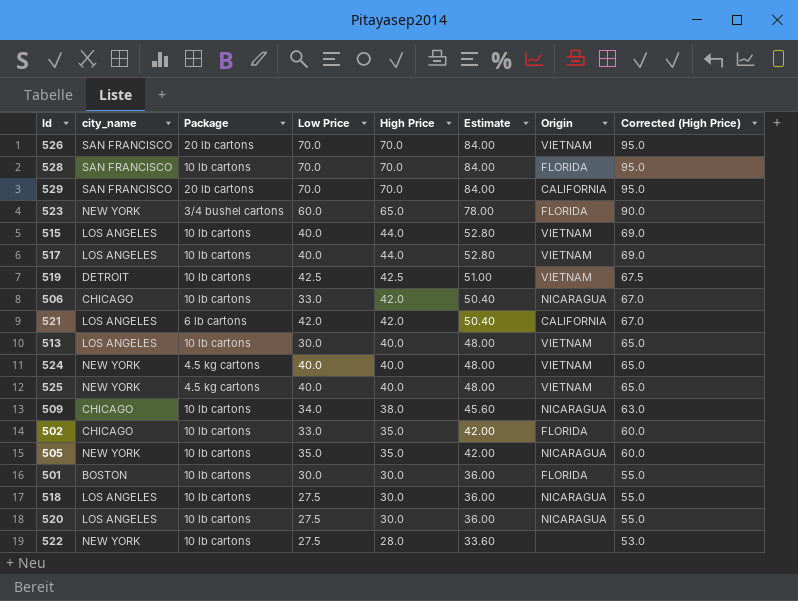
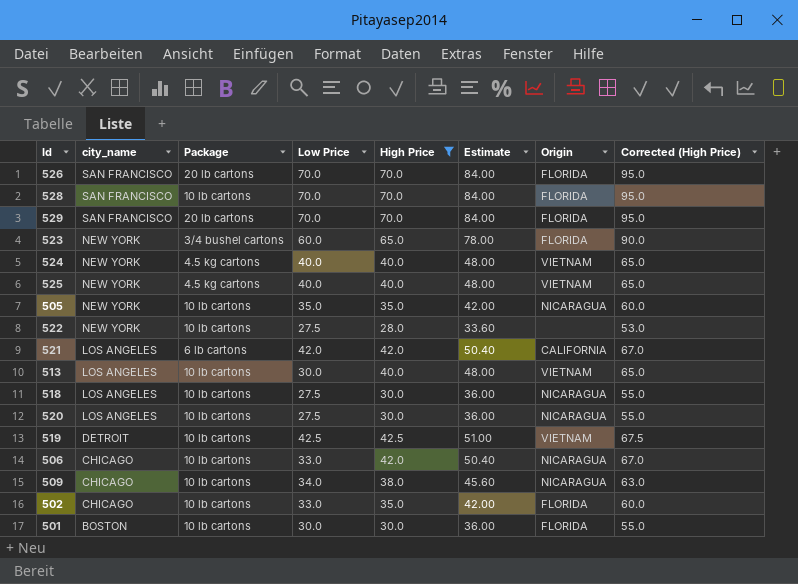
filter: none -> High Price != 44.0
row order: High Price descending -> city_name descending
526 | Origin: VIETNAM -> FLORIDA
529 | Origin: CALIFORNIA -> FLORIDA

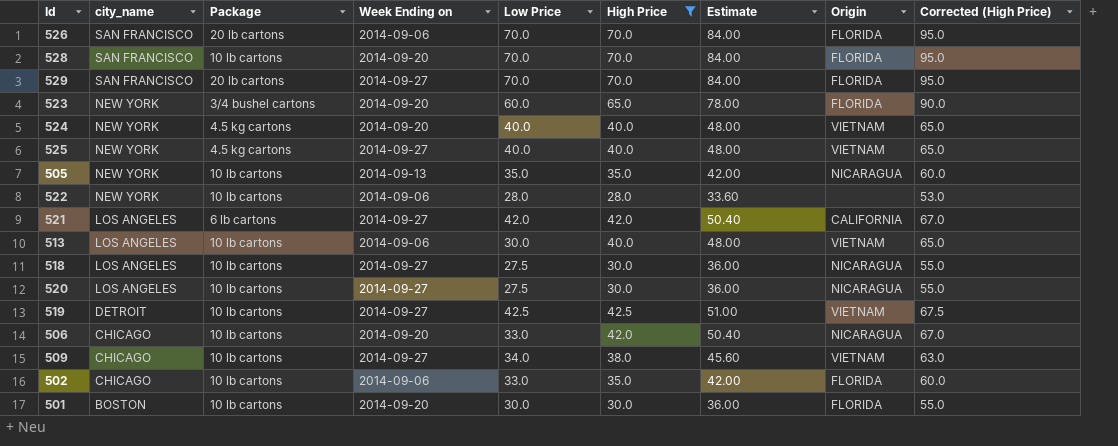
column Week Ending on | position: none -> 4
522 | Low Price: 27.5 -> 28.0
509 | Origin: NICARAGUA -> VIETNAM

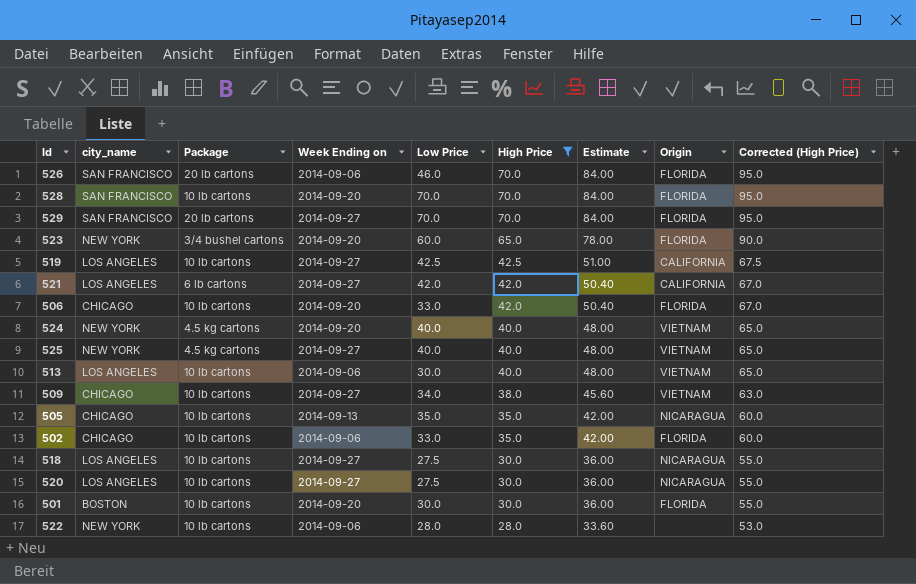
row order: city_name descending -> High Price descending
526 | Low Price: 70.0 -> 46.0
519 | city_name: DETROIT -> LOS ANGELES
519 | Origin: VIETNAM -> CALIFORNIA
506 | Origin: NICARAGUA -> FLORIDA
505 | city_name: NEW YORK -> CHICAGO

